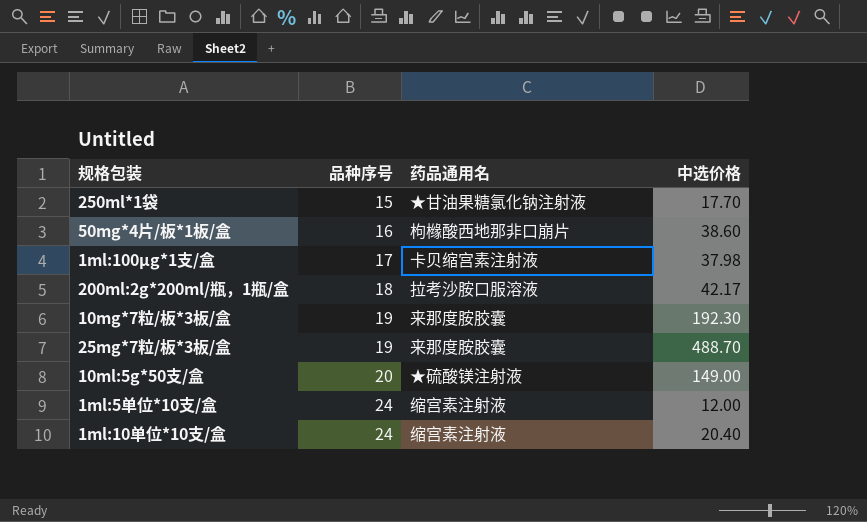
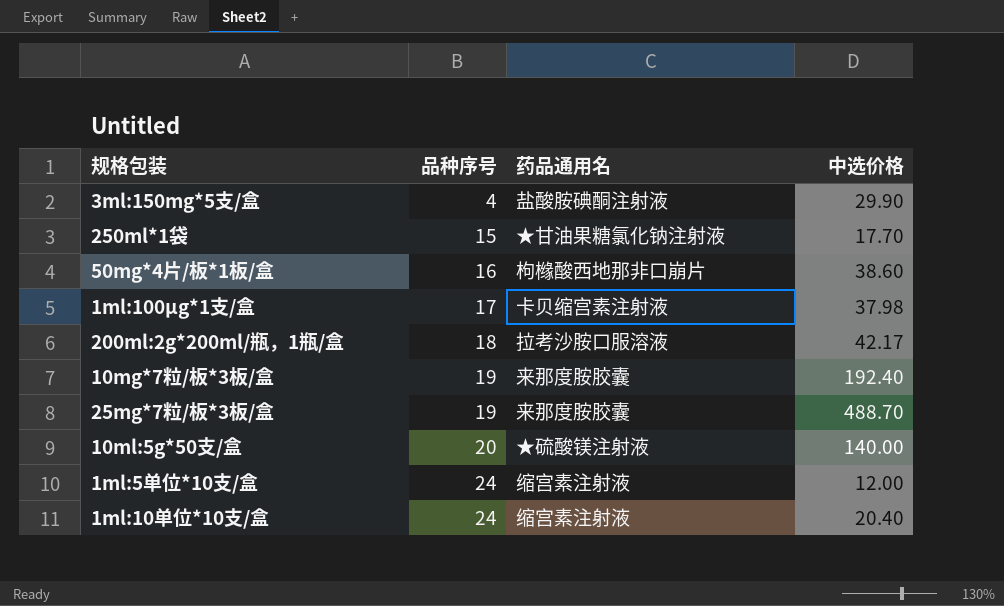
row 3ml:150mg*5支/盒: none -> 4 | 盐酸胺碘酮注射液 | 29.90
10mg*7粒/板*3板/盒 | 中选价格: 192.30 -> 192.40
10ml:5g*50支/盒 | 中选价格: 149.00 -> 140.00

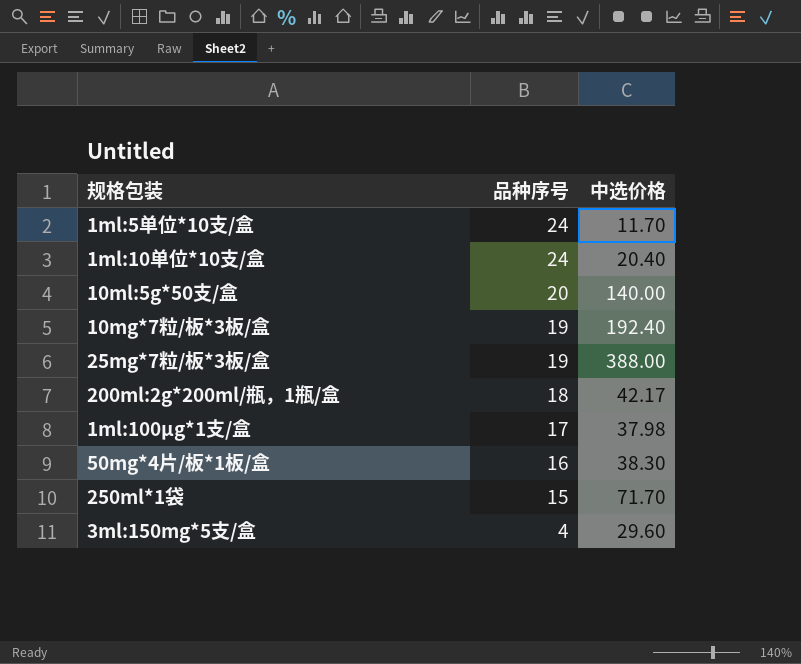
row order: 品种序号 ascending -> 品种序号 descending
column 药品通用名 | position: 3 -> none
1ml:5单位*10支/盒 | 中选价格: 12.00 -> 11.70
25mg*7粒/板*3板/盒 | 中选价格: 488.70 -> 388.00
50mg*4片/板*1板/盒 | 中选价格: 38.60 -> 38.30
250ml*1袋 | 中选价格: 17.70 -> 71.70
3ml:150mg*5支/盒 | 中选价格: 29.90 -> 29.60

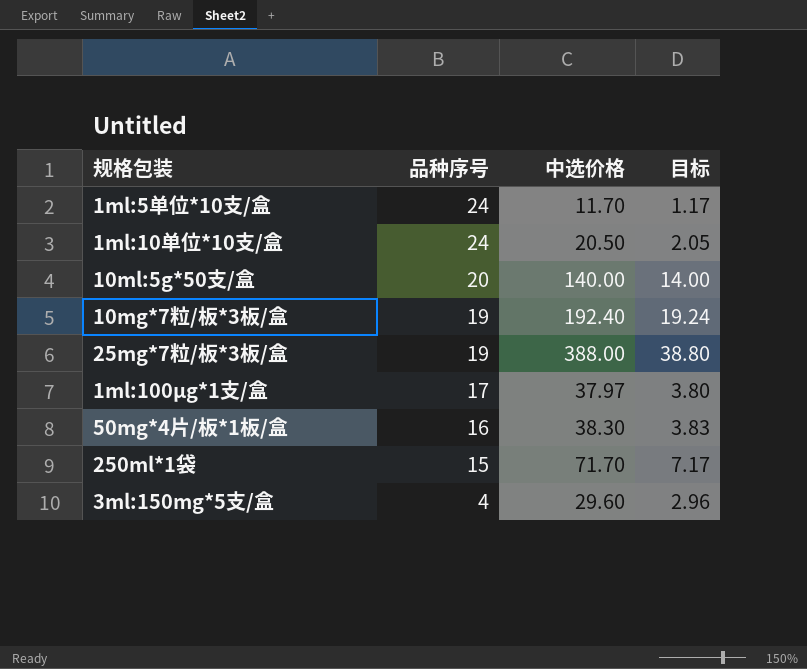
column 目标 | formula: none -> [中选价格] * 0.1
row 200ml:2g*200ml/瓶，1瓶/盒: 18 | 42.17 -> none
1ml:10单位*10支/盒 | 中选价格: 20.40 -> 20.50
1ml:100μg*1支/盒 | 中选价格: 37.98 -> 37.97

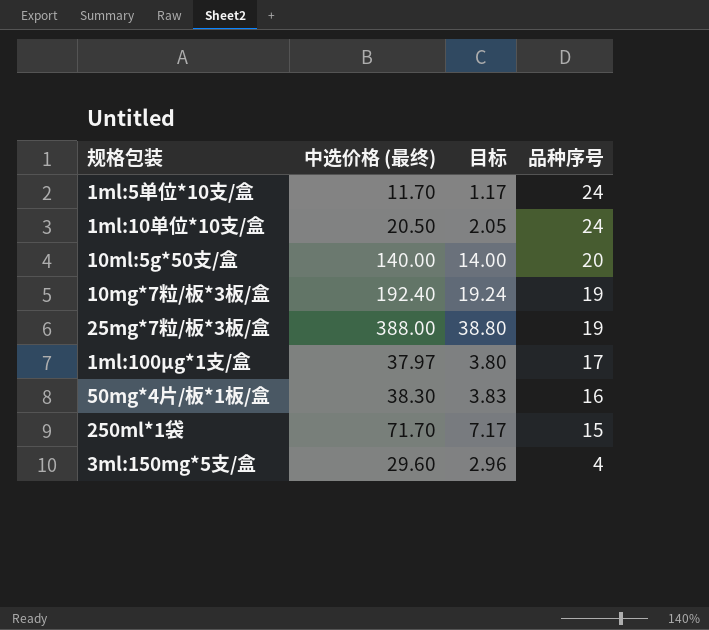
column name: 中选价格 -> 中选价格 (最终)
column 品种序号 | position: 2 -> 4

